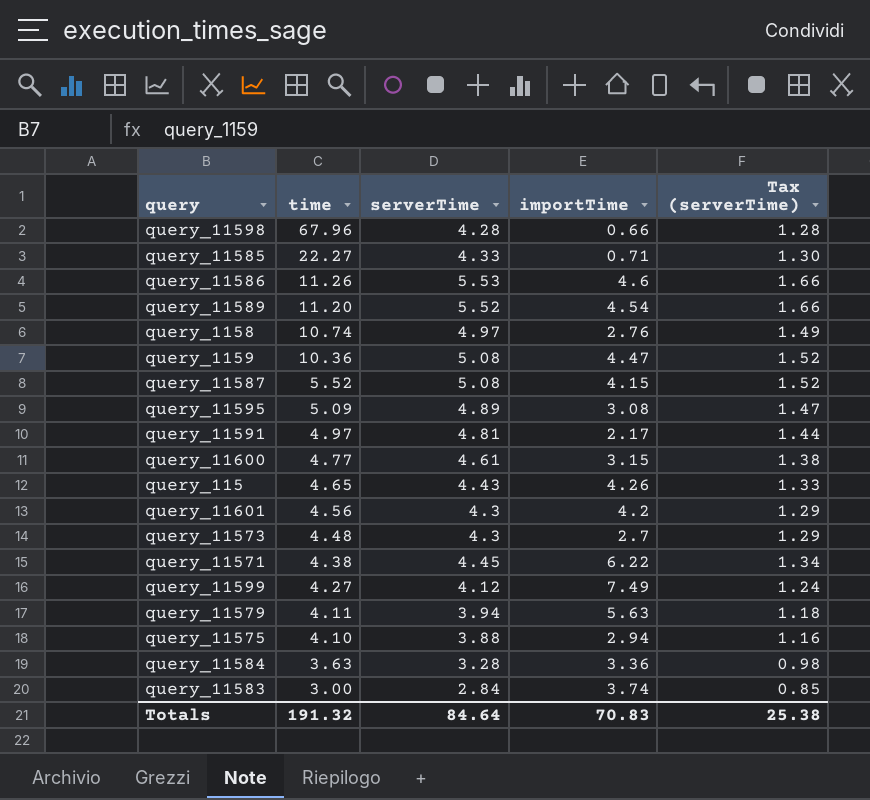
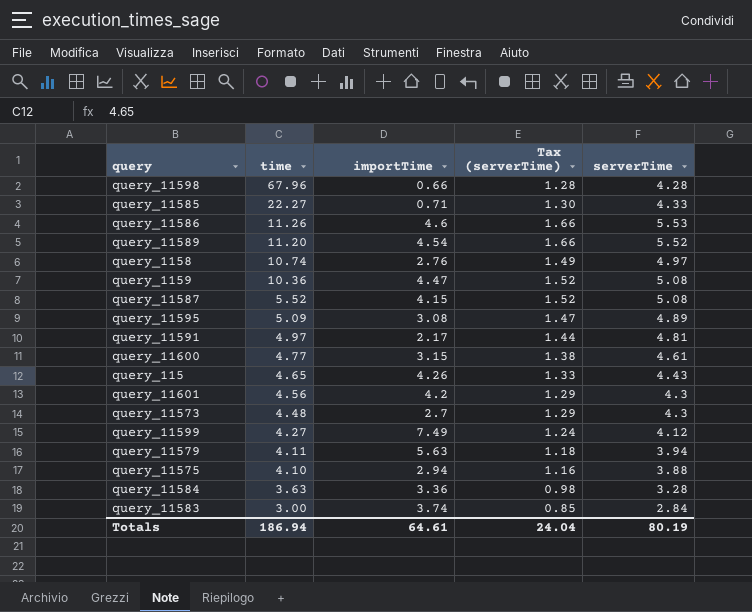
column serverTime | position: 3 -> 5
row query_11571: 4.38 | 4.45 | 6.22 | 1.34 -> none
Totals | time: 191.32 -> 186.94
Totals | importTime: 70.83 -> 64.61
Totals | Tax (serverTime): 25.38 -> 24.04
Totals | serverTime: 84.64 -> 80.19

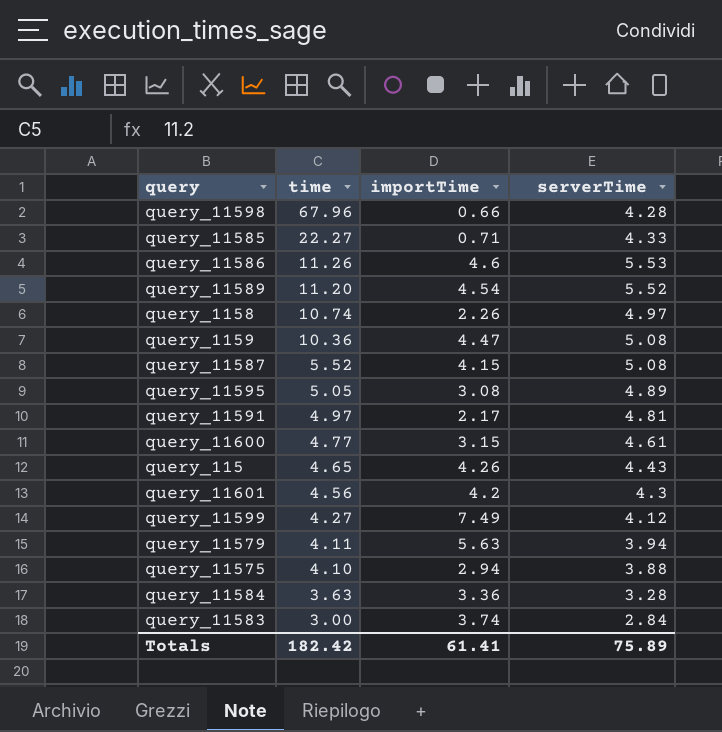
column Tax (serverTime) | formula: [serverTime] * 0.3 -> none
row query_11573: 4.48 | 2.7 | 1.29 | 4.3 -> none
query_1158 | importTime: 2.76 -> 2.26
query_11595 | time: 5.09 -> 5.05
Totals | time: 186.94 -> 182.42
Totals | importTime: 64.61 -> 61.41
Totals | serverTime: 80.19 -> 75.89

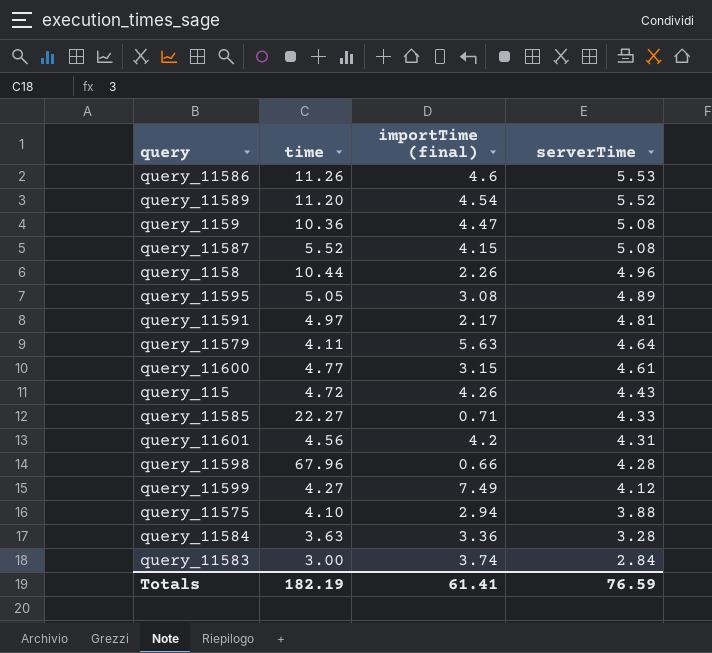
row order: time descending -> serverTime descending
column name: importTime -> importTime (final)
query_1158 | time: 10.74 -> 10.44
query_1158 | serverTime: 4.97 -> 4.96
query_11579 | serverTime: 3.94 -> 4.64
query_115 | time: 4.65 -> 4.72
query_11601 | serverTime: 4.3 -> 4.31
Totals | time: 182.42 -> 182.19
Totals | serverTime: 75.89 -> 76.59

